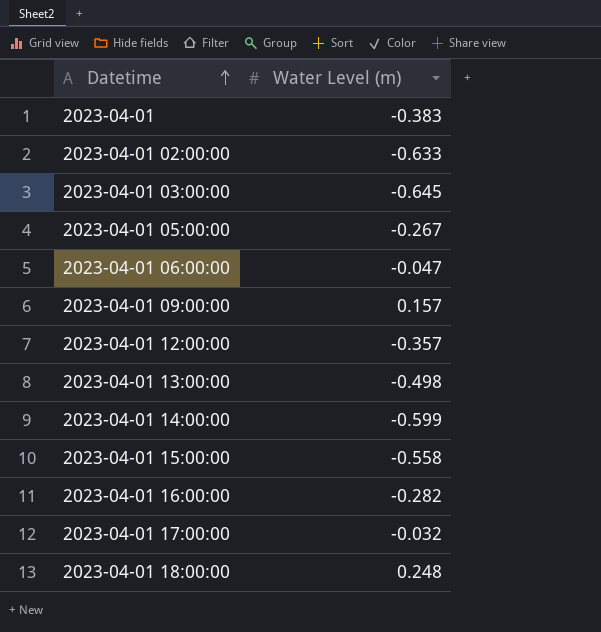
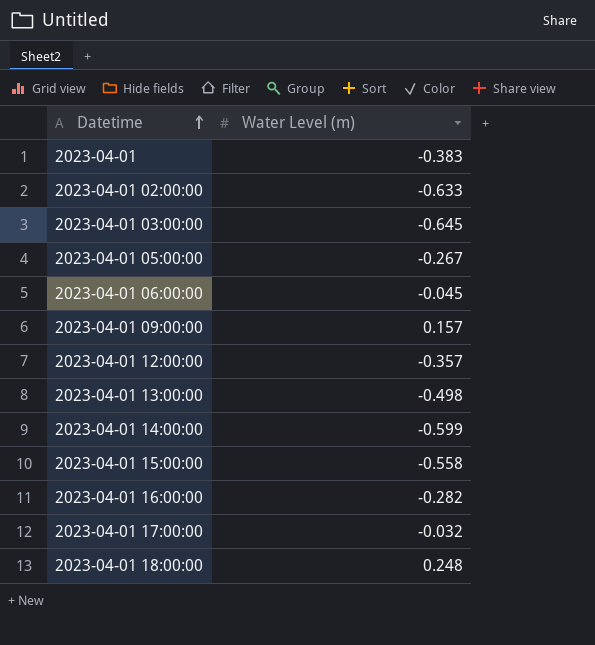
2023-04-01 06:00:00 | Water Level (m): -0.047 -> -0.045

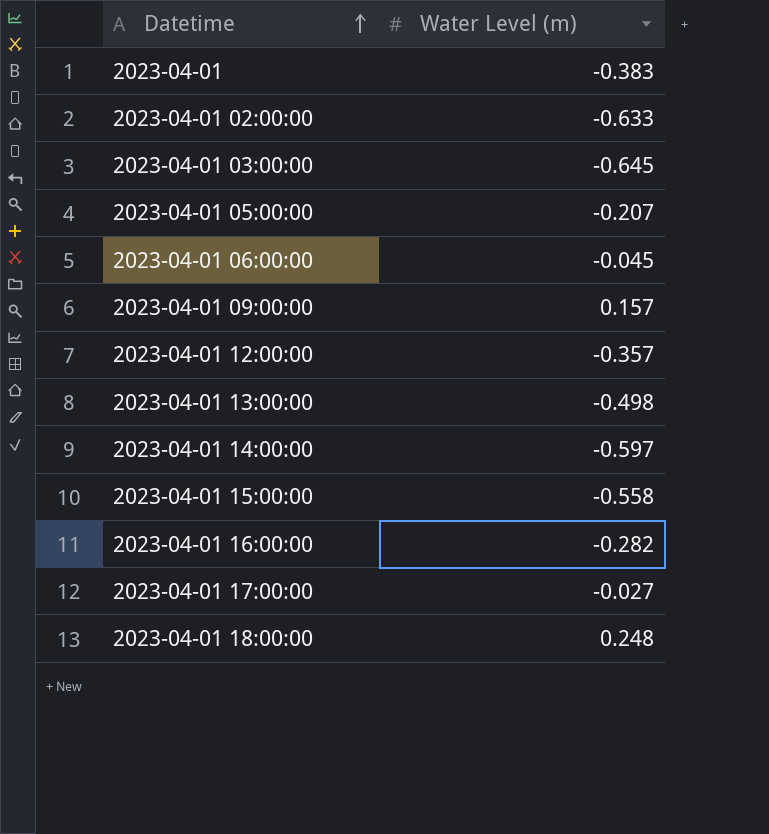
2023-04-01 05:00:00 | Water Level (m): -0.267 -> -0.207
2023-04-01 14:00:00 | Water Level (m): -0.599 -> -0.597
2023-04-01 17:00:00 | Water Level (m): -0.032 -> -0.027

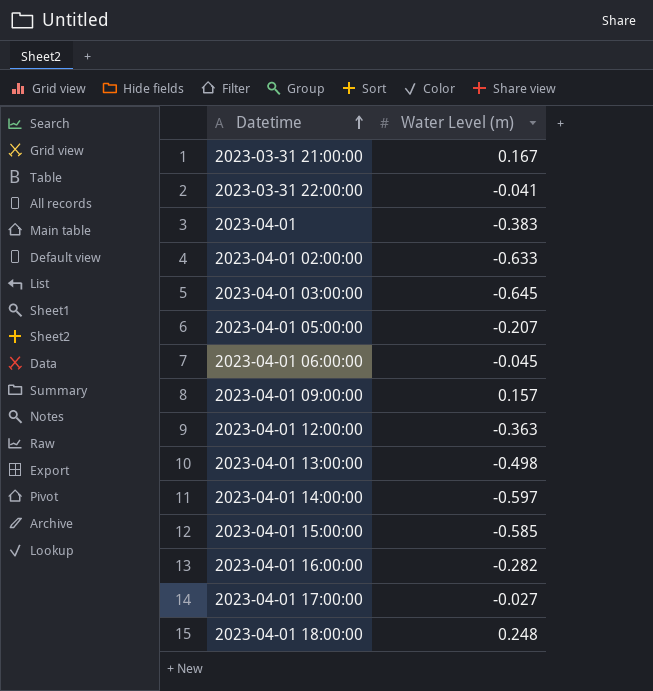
row 2023-03-31 21:00:00: none -> 0.167
row 2023-03-31 22:00:00: none -> -0.041
2023-04-01 12:00:00 | Water Level (m): -0.357 -> -0.363
2023-04-01 15:00:00 | Water Level (m): -0.558 -> -0.585

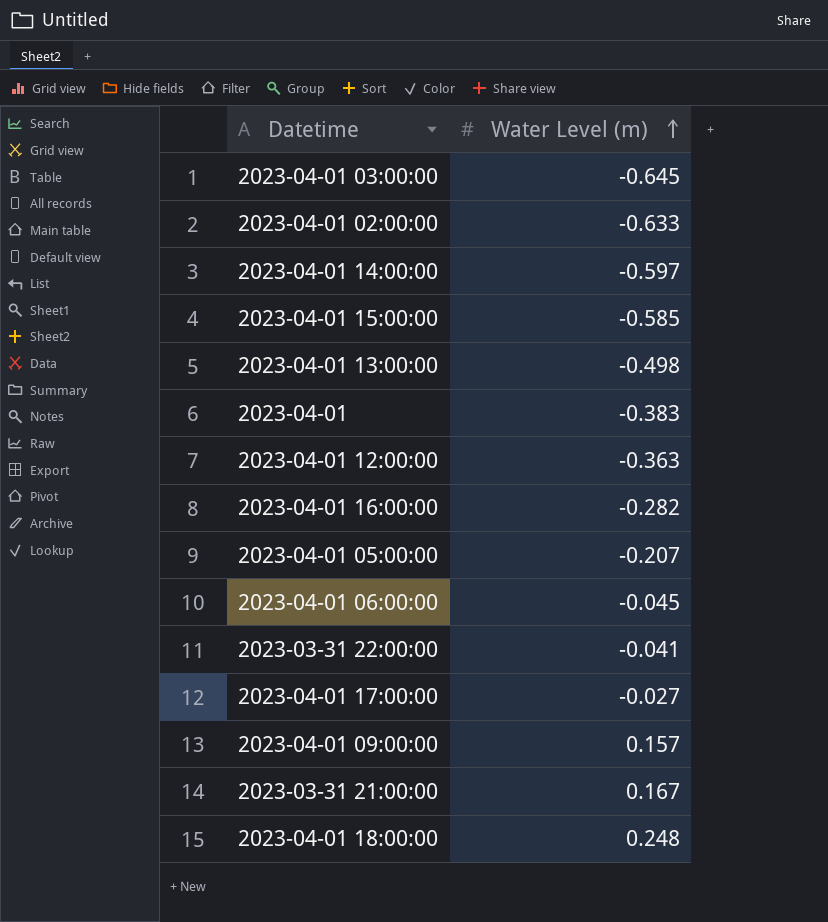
row order: Datetime ascending -> Water Level (m) ascending

